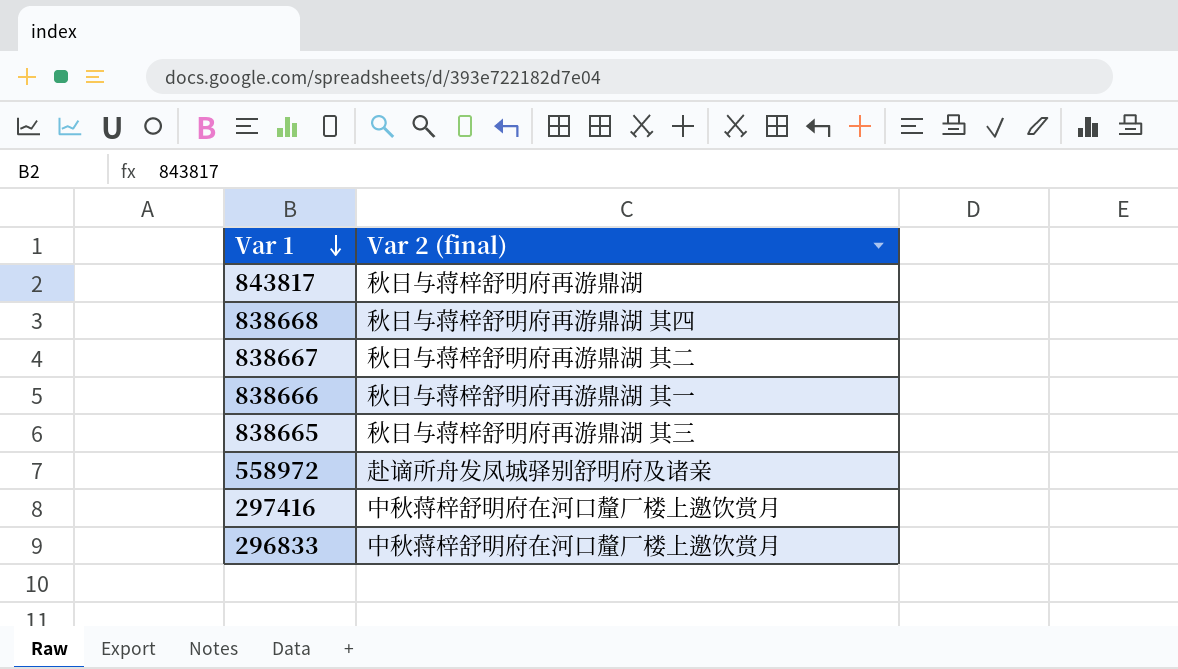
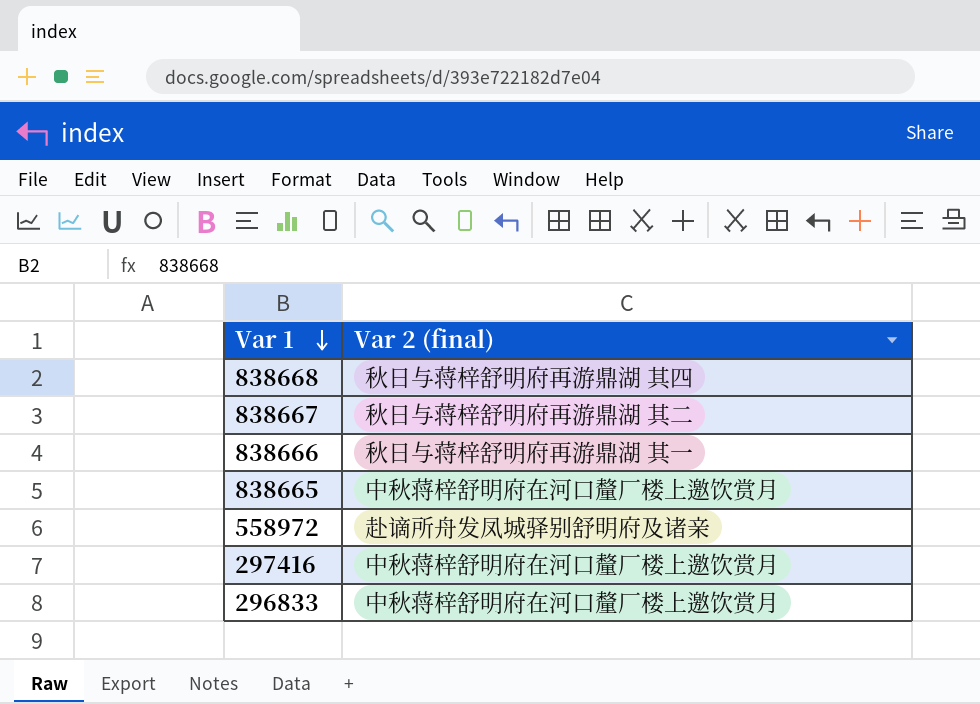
row 843817: 秋日与蒋梓舒明府再游鼎湖 -> none
838665 | Var 2 (final): 秋日与蒋梓舒明府再游鼎湖 其三 -> 中秋蒋梓舒明府在河口釐厂楼上邀饮赏月

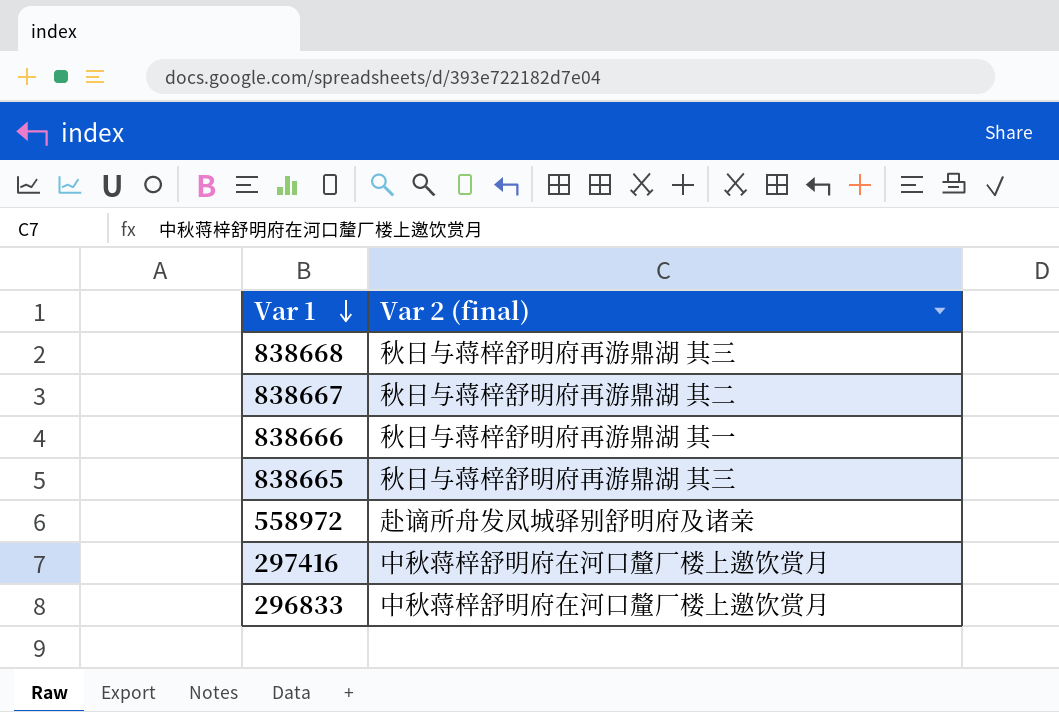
838668 | Var 2 (final): 秋日与蒋梓舒明府再游鼎湖 其四 -> 秋日与蒋梓舒明府再游鼎湖 其三
838665 | Var 2 (final): 中秋蒋梓舒明府在河口釐厂楼上邀饮赏月 -> 秋日与蒋梓舒明府再游鼎湖 其三

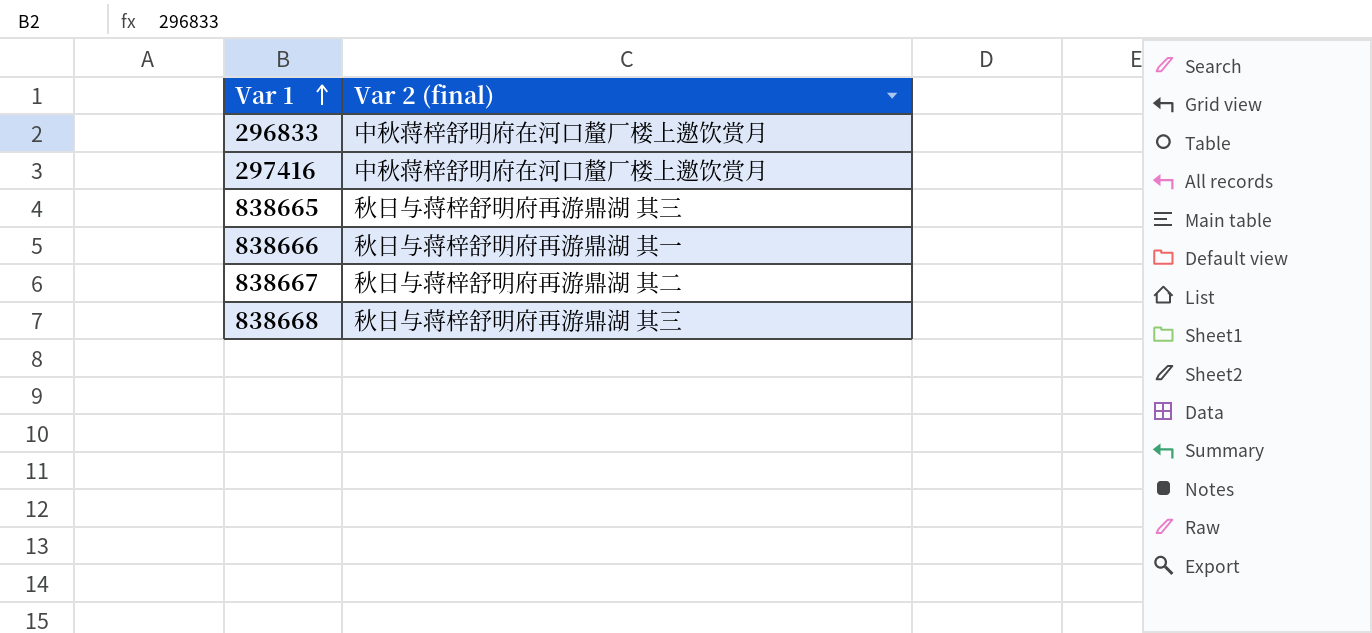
row order: Var 1 descending -> Var 1 ascending
row 558972: 赴谪所舟发凤城驿别舒明府及诸亲 -> none

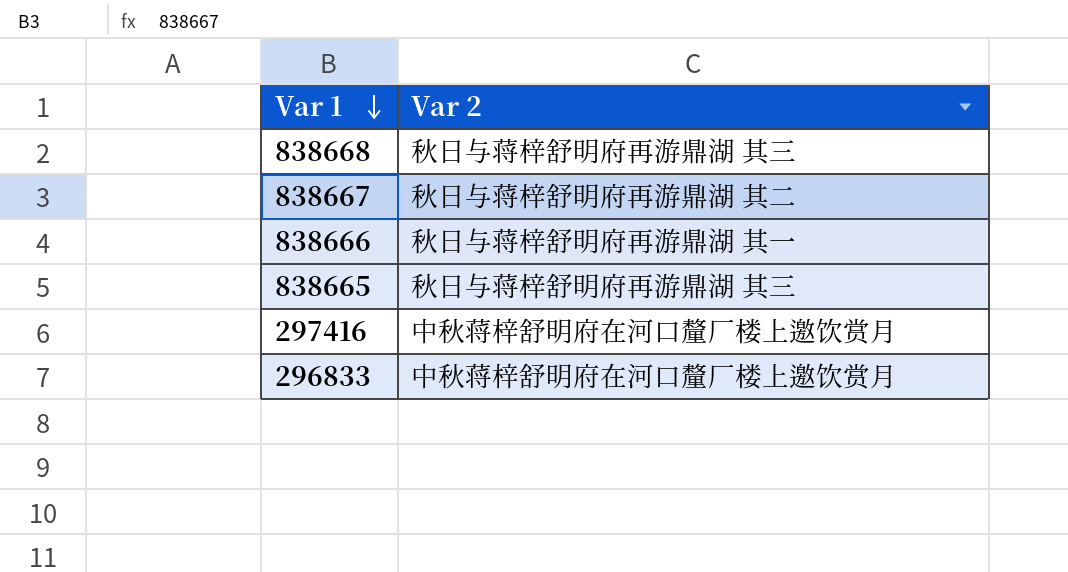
row order: Var 1 ascending -> Var 1 descending
column name: Var 2 (final) -> Var 2

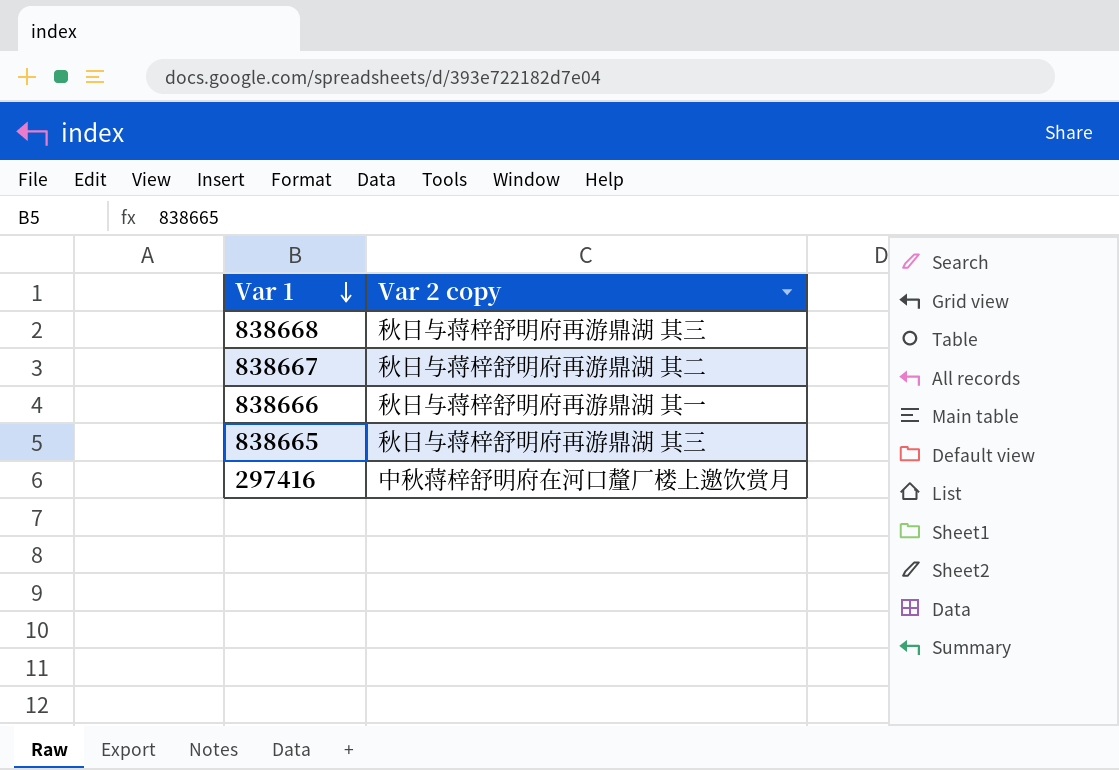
column name: Var 2 -> Var 2 copy
row 296833: 中秋蒋梓舒明府在河口釐厂楼上邀饮赏月 -> none

